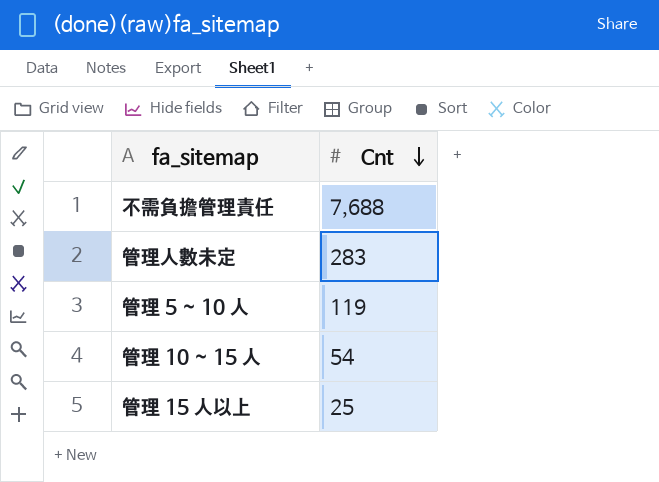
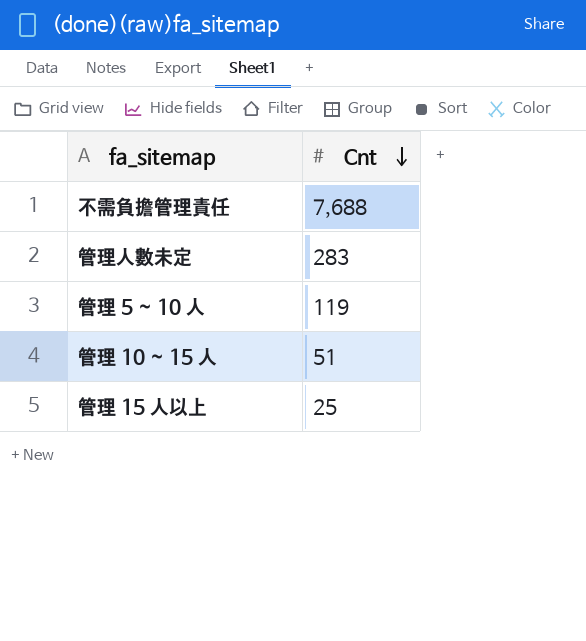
管理 10 ~ 15 人 | Cnt: 54 -> 51

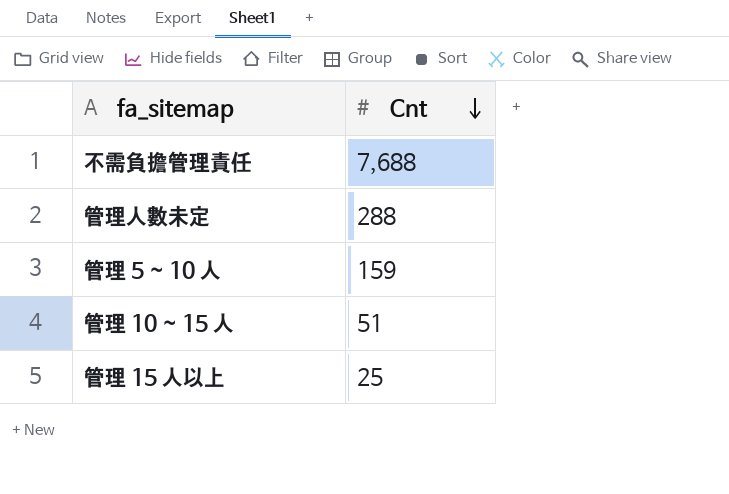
管理人數未定 | Cnt: 283 -> 288
管理 5 ~ 10 人 | Cnt: 119 -> 159

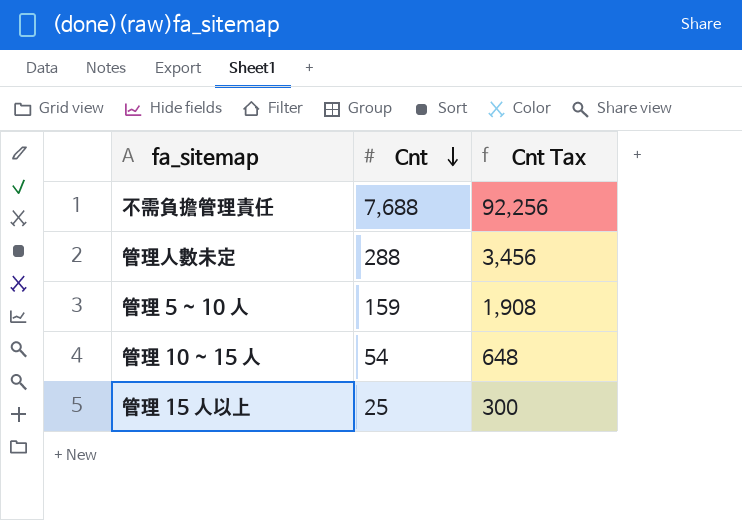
column Cnt Tax | formula: none -> [Cnt] * 12
管理 10 ~ 15 人 | Cnt: 51 -> 54

